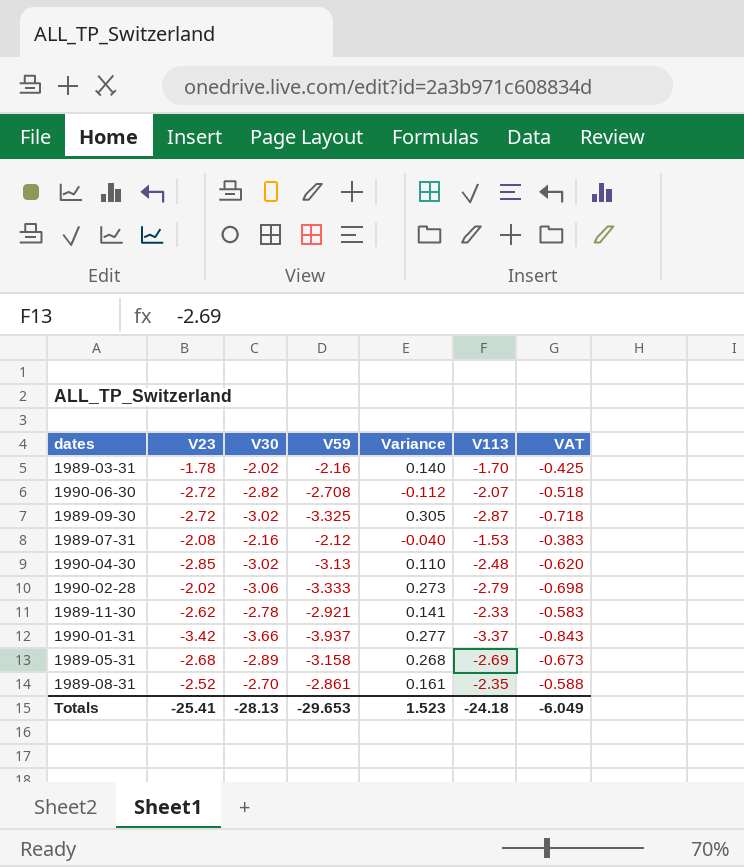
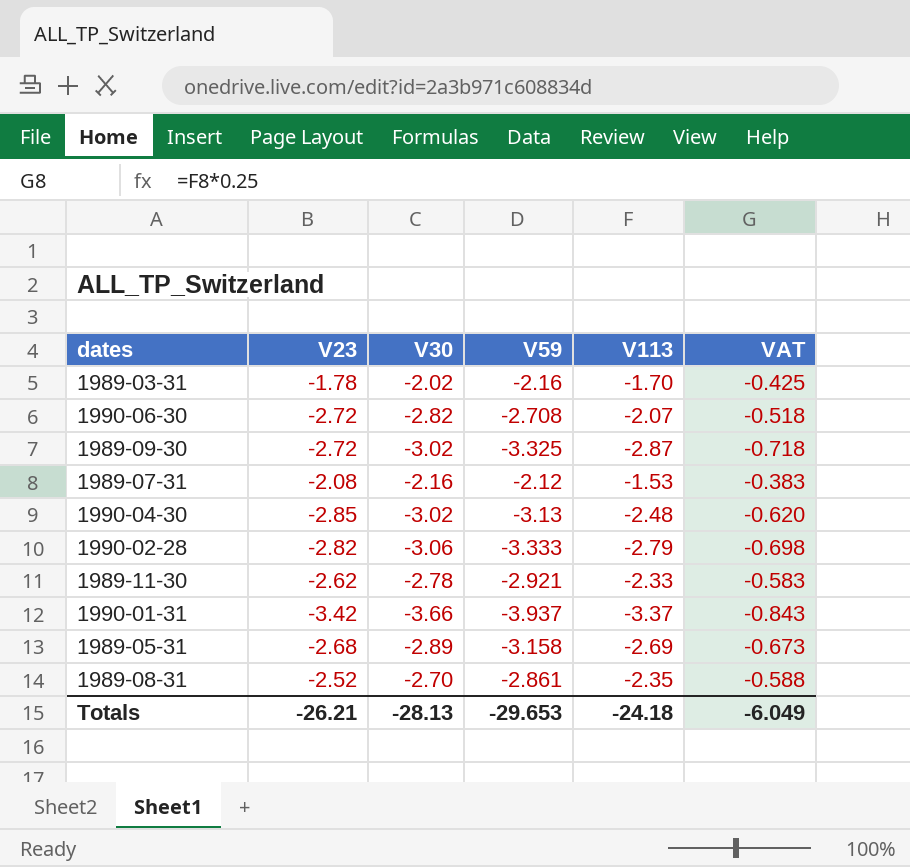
column Variance | formula: [V30] - [V59] -> none
1990-02-28 | V23: -2.02 -> -2.82
Totals | V23: -25.41 -> -26.21

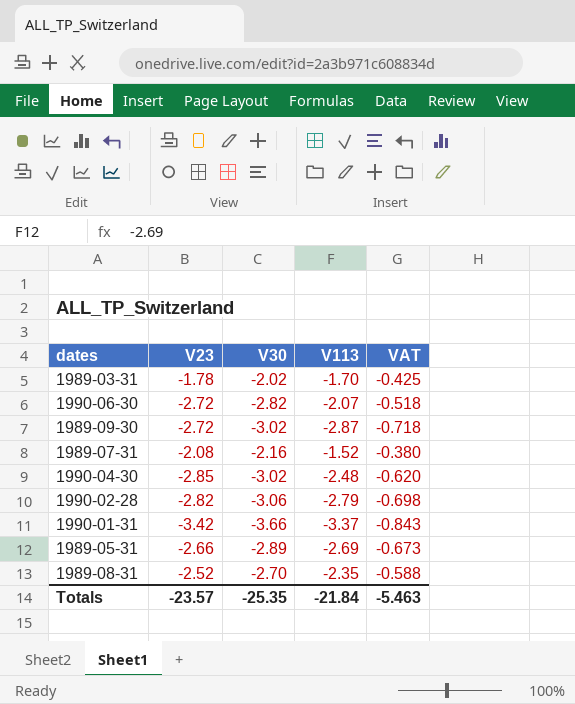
column V59 | position: 4 -> none
row 1989-11-30: -2.62 | -2.78 | -2.921 | -2.33 | -0.583 -> none
1989-07-31 | V113: -1.53 -> -1.52
1989-07-31 | VAT: -0.383 -> -0.380
1989-05-31 | V23: -2.68 -> -2.66
Totals | V23: -26.21 -> -23.57
Totals | V30: -28.13 -> -25.35
Totals | V113: -24.18 -> -21.84
Totals | VAT: -6.049 -> -5.463

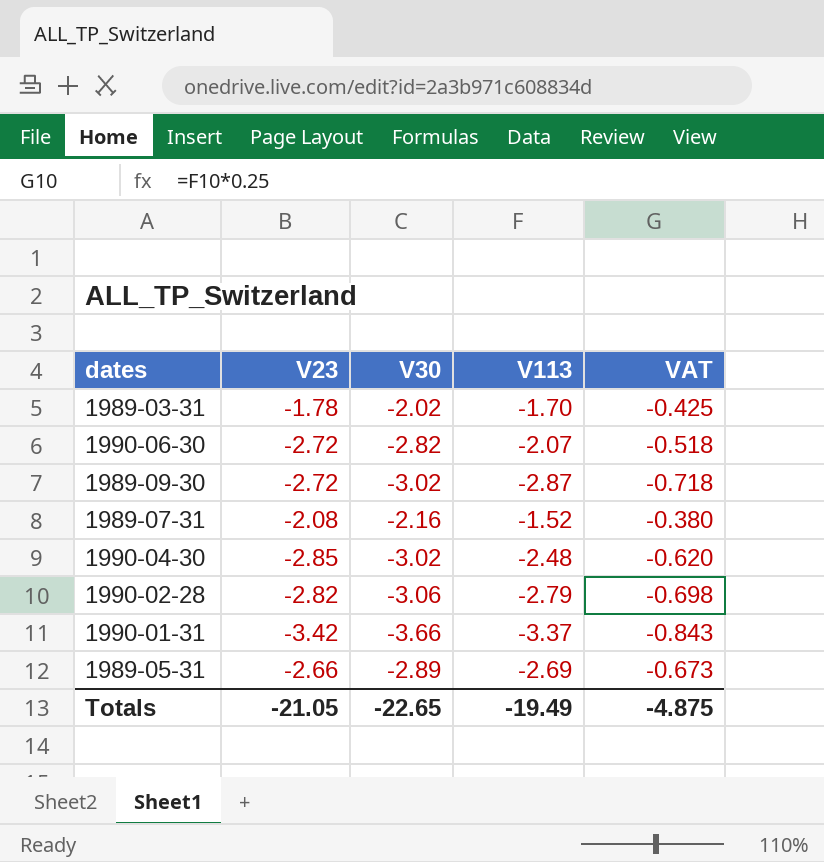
row 1989-08-31: -2.52 | -2.70 | -2.35 | -0.588 -> none
Totals | V23: -23.57 -> -21.05
Totals | V30: -25.35 -> -22.65
Totals | V113: -21.84 -> -19.49
Totals | VAT: -5.463 -> -4.875

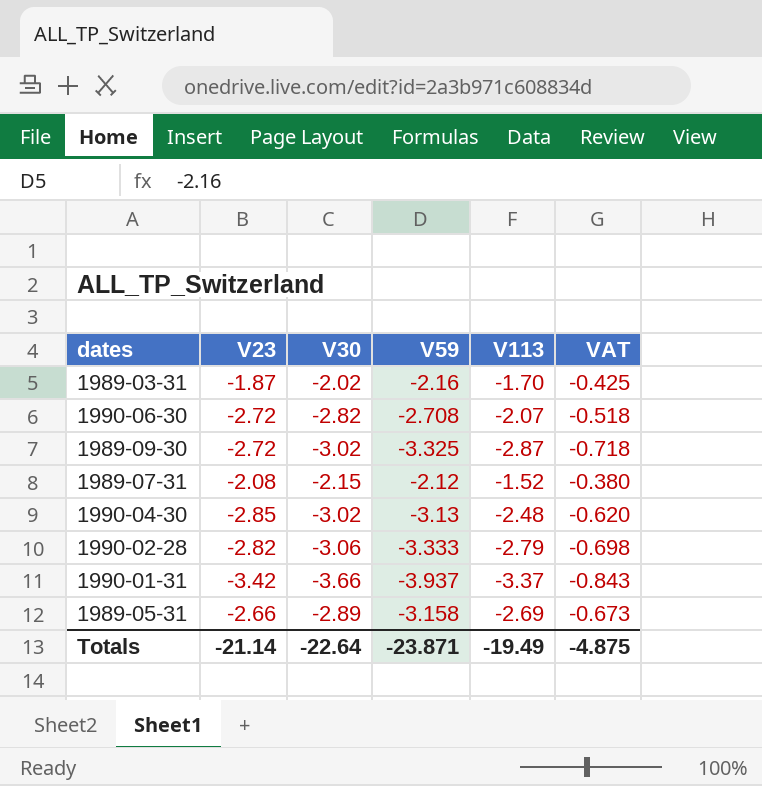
column V59 | position: none -> 4
1989-03-31 | V23: -1.78 -> -1.87
1989-07-31 | V30: -2.16 -> -2.15
Totals | V23: -21.05 -> -21.14
Totals | V30: -22.65 -> -22.64

